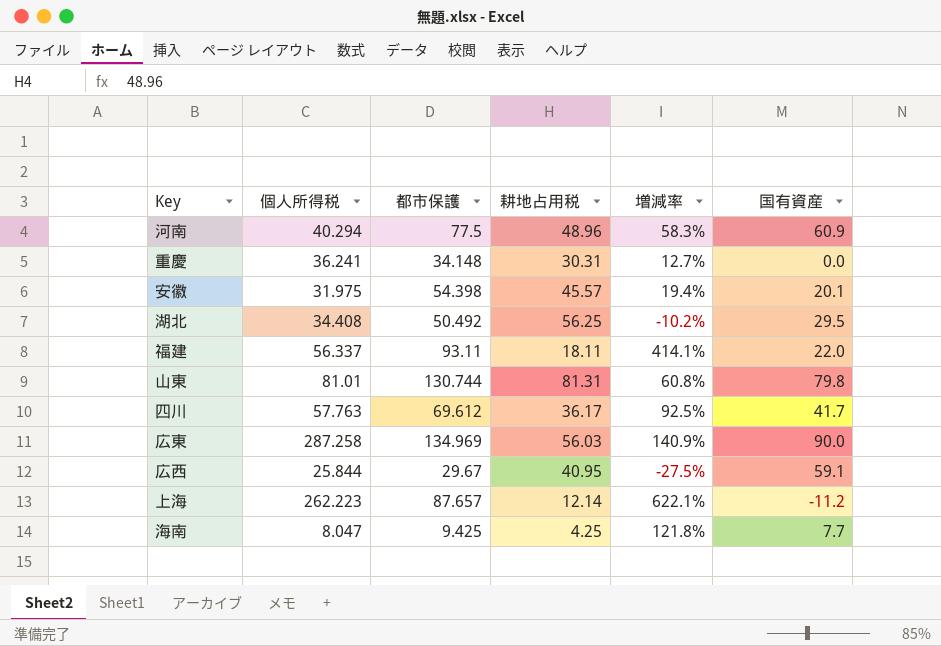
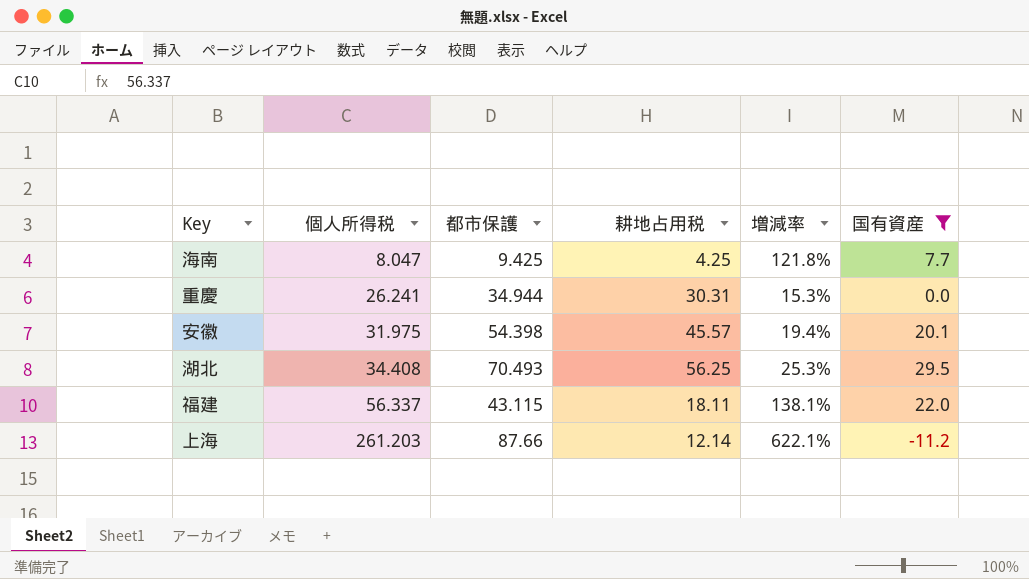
filter: none -> 国有資産 <= 29.5
row order: none -> 個人所得税 ascending
重慶 | 個人所得税: 36.241 -> 26.241
重慶 | 都市保護: 34.148 -> 34.944
重慶 | 増減率: 12.7% -> 15.3%
湖北 | 都市保護: 50.492 -> 70.493
湖北 | 増減率: -10.2% -> 25.3%
福建 | 都市保護: 93.11 -> 43.115
福建 | 増減率: 414.1% -> 138.1%
上海 | 個人所得税: 262.223 -> 261.203
上海 | 都市保護: 87.657 -> 87.66

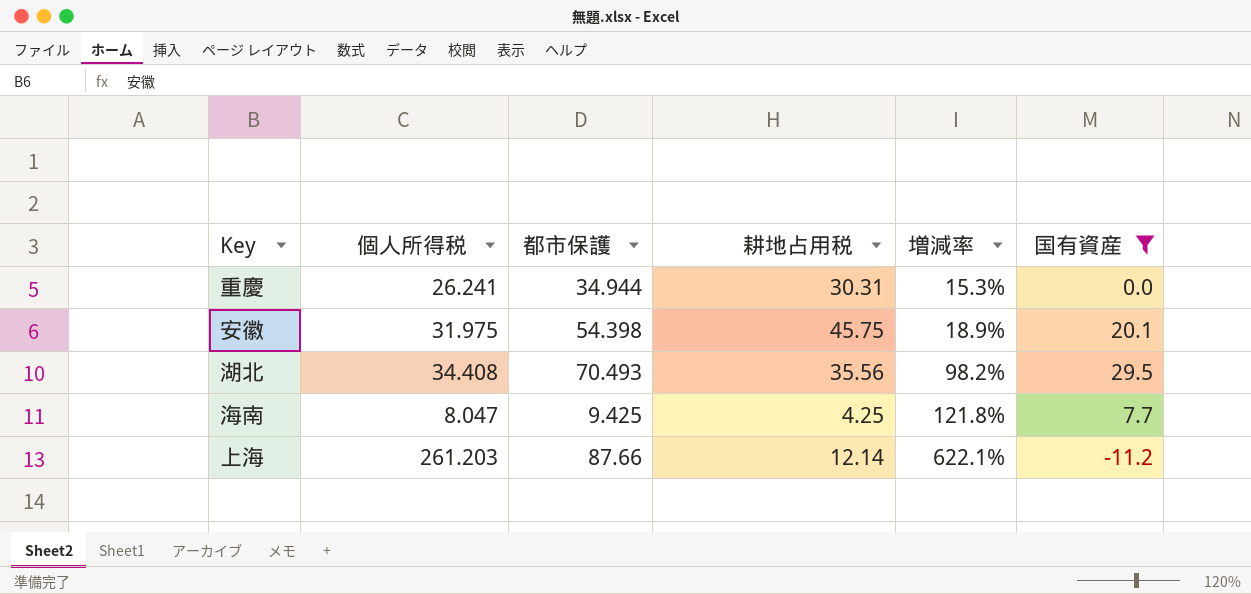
row order: 個人所得税 ascending -> 増減率 ascending
row 福建: 56.337 | 43.115 | 18.11 | 138.1% | 22.0 -> none
安徽 | 耕地占用税: 45.57 -> 45.75
安徽 | 増減率: 19.4% -> 18.9%
湖北 | 耕地占用税: 56.25 -> 35.56
湖北 | 増減率: 25.3% -> 98.2%

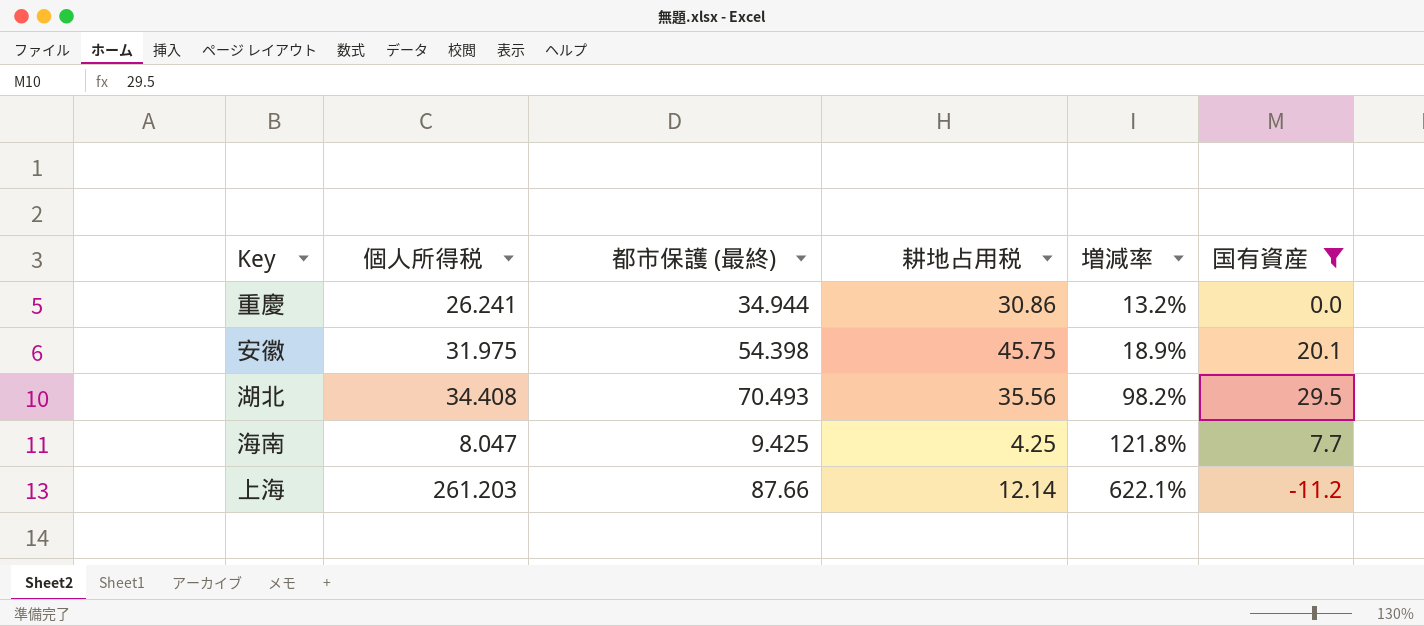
column name: 都市保護 -> 都市保護 (最終)
重慶 | 耕地占用税: 30.31 -> 30.86
重慶 | 増減率: 15.3% -> 13.2%

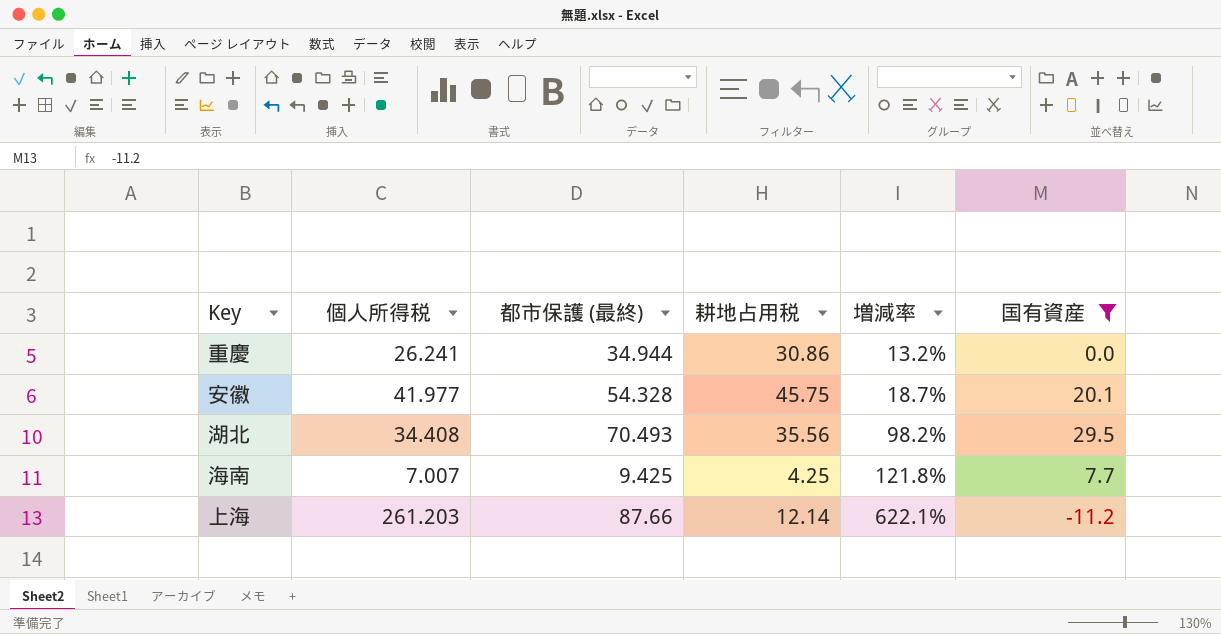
安徽 | 個人所得税: 31.975 -> 41.977
安徽 | 都市保護 (最終): 54.398 -> 54.328
安徽 | 増減率: 18.9% -> 18.7%
海南 | 個人所得税: 8.047 -> 7.007

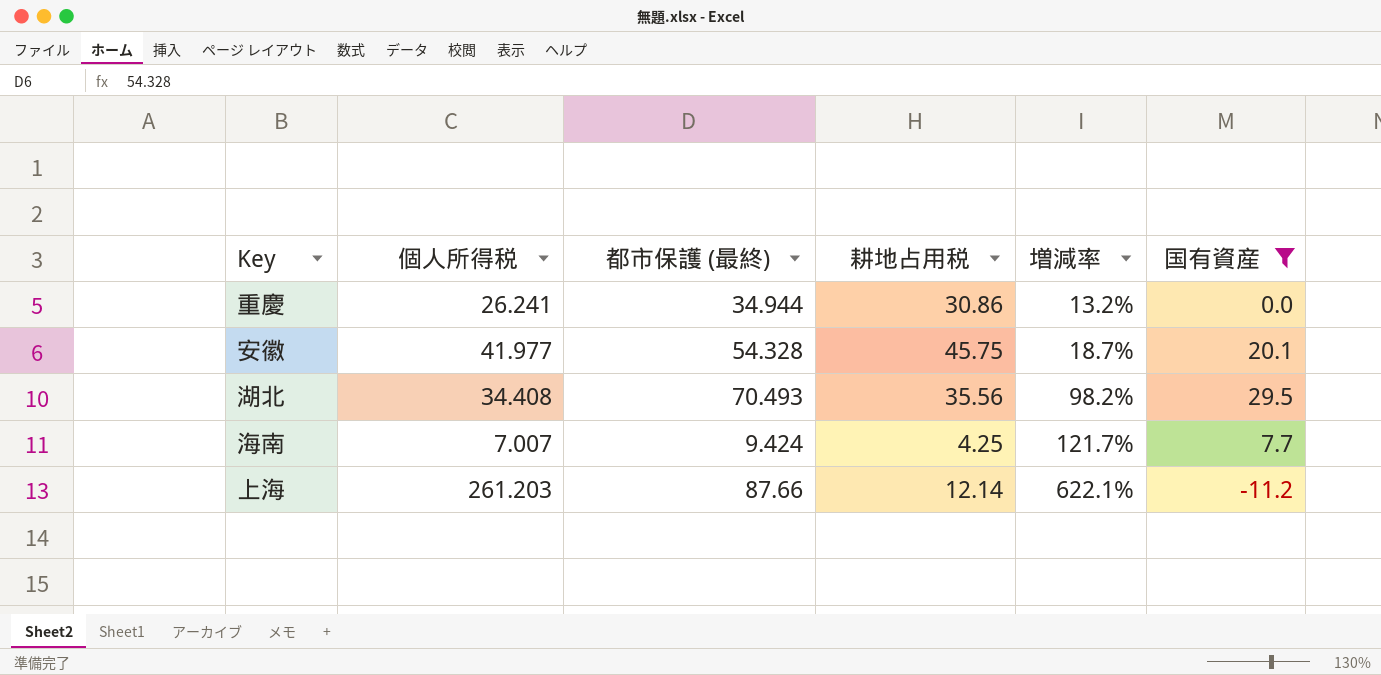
海南 | 都市保護 (最終): 9.425 -> 9.424
海南 | 増減率: 121.8% -> 121.7%

